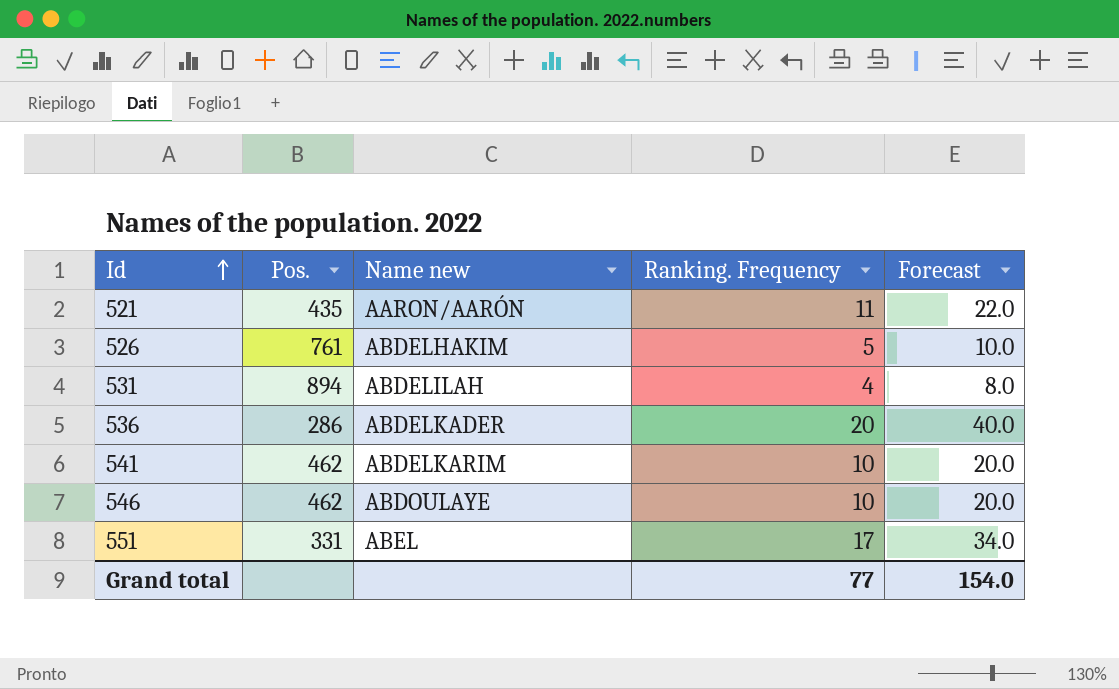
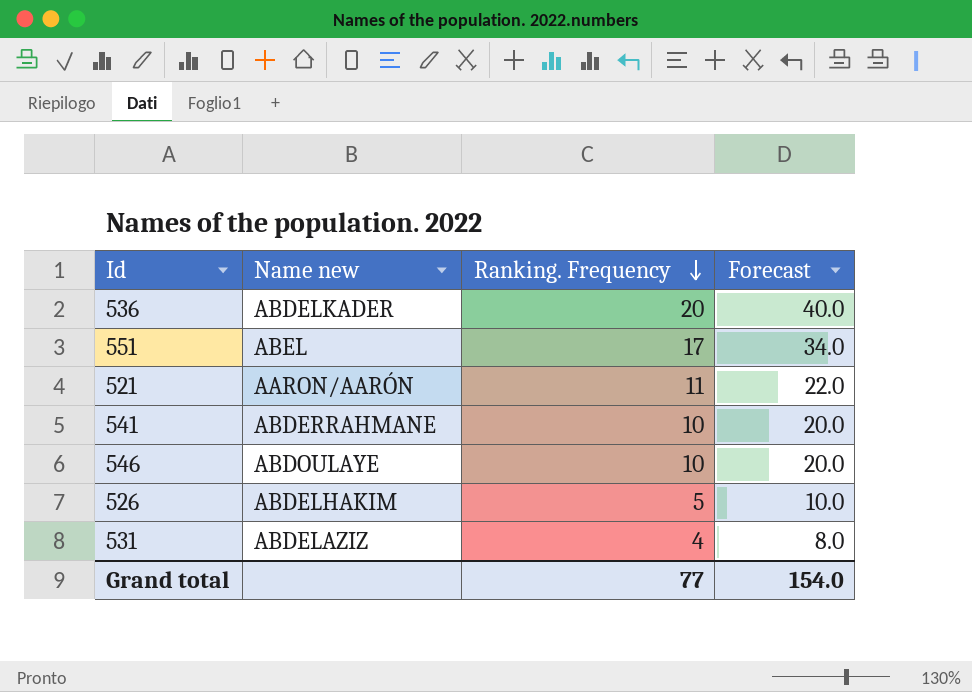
row order: Id ascending -> Ranking. Frequency descending
column Pos. | position: 2 -> none
541 | Name new: ABDELKARIM -> ABDERRAHMANE
531 | Name new: ABDELILAH -> ABDELAZIZ

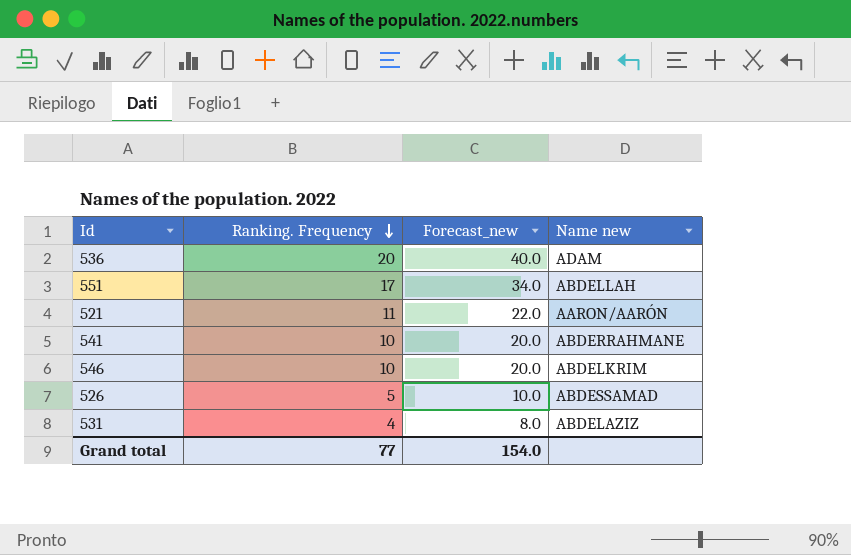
column name: Forecast -> Forecast_new
column Name new | position: 2 -> 4
536 | Name new: ABDELKADER -> ADAM
551 | Name new: ABEL -> ABDELLAH
546 | Name new: ABDOULAYE -> ABDELKRIM
526 | Name new: ABDELHAKIM -> ABDESSAMAD

